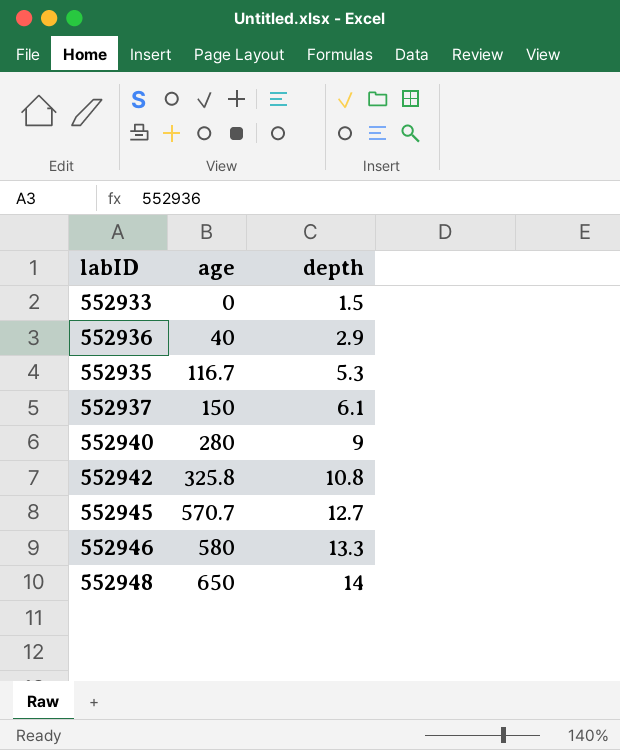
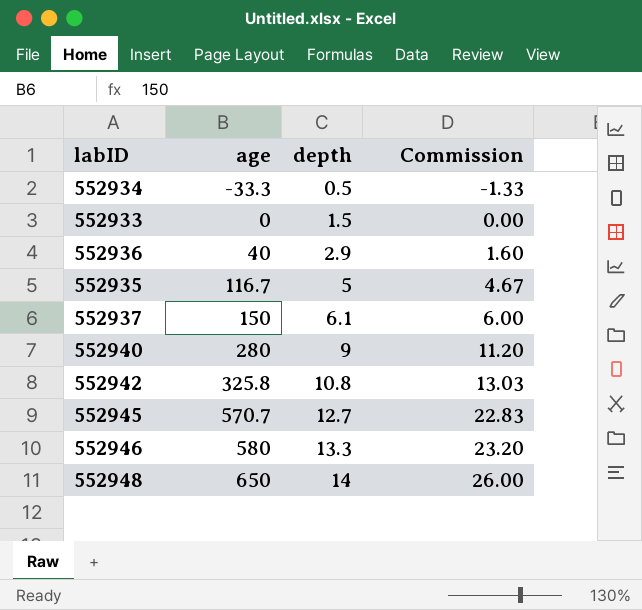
column Commission | formula: none -> [age] * 0.04
row 552934: none -> -33.3 | 0.5 | -1.33
552935 | depth: 5.3 -> 5

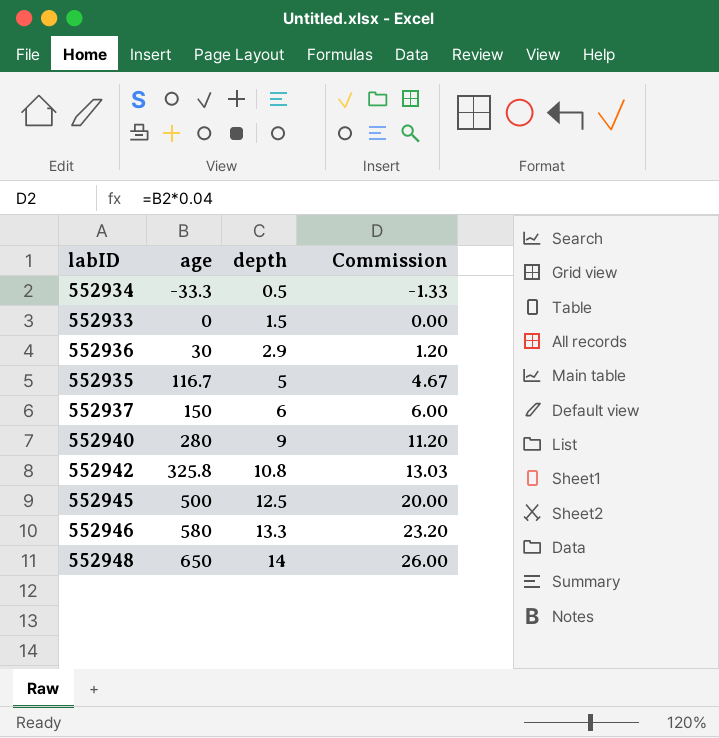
552936 | age: 40 -> 30
552936 | Commission: 1.60 -> 1.20
552937 | depth: 6.1 -> 6
552945 | age: 570.7 -> 500
552945 | depth: 12.7 -> 12.5
552945 | Commission: 22.83 -> 20.00

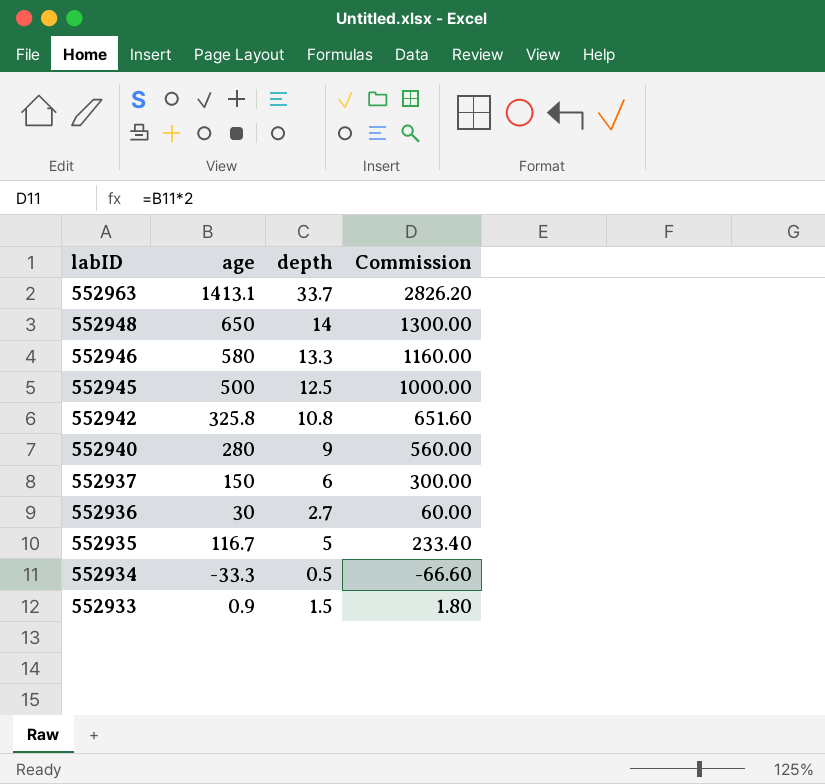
row order: age ascending -> labID descending
column Commission | formula: [age] * 0.04 -> [age] * 2
row 552963: none -> 1413.1 | 33.7 | 2826.20
552936 | depth: 2.9 -> 2.7
552933 | age: 0 -> 0.9

